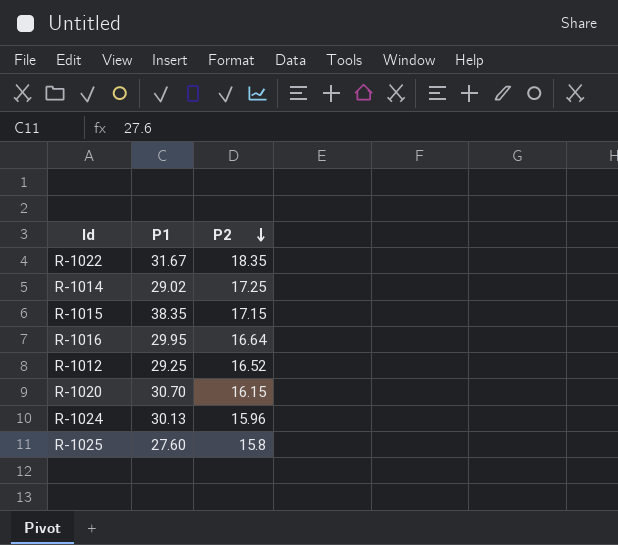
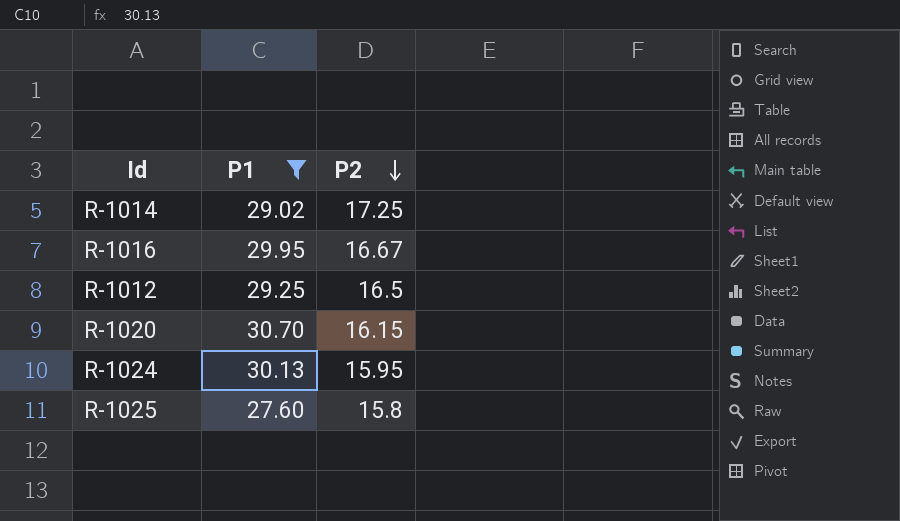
filter: none -> P1 <= 30.70
R-1016 | P2: 16.64 -> 16.67
R-1012 | P2: 16.52 -> 16.5
R-1024 | P2: 15.96 -> 15.95

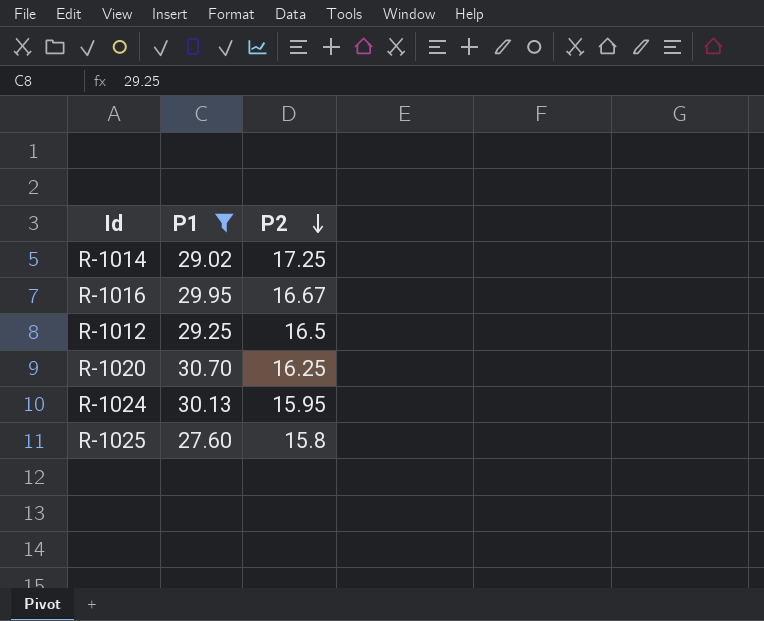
R-1020 | P2: 16.15 -> 16.25

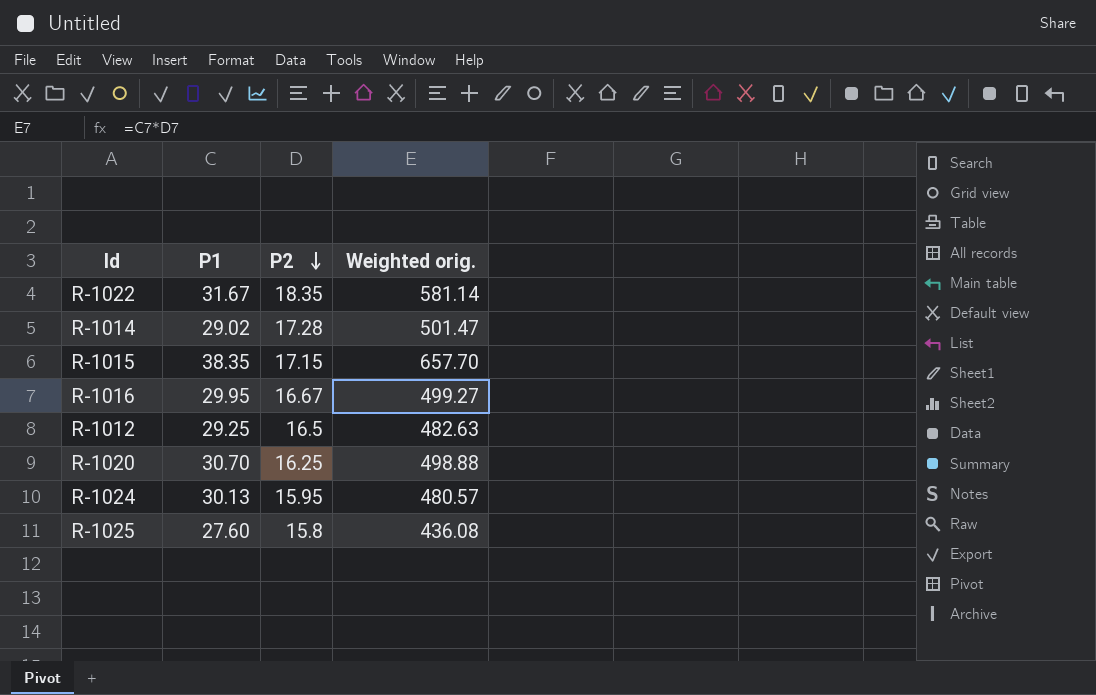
filter: P1 <= 30.70 -> none
column Weighted orig. | formula: none -> [P1] * [P2]
R-1014 | P2: 17.25 -> 17.28

